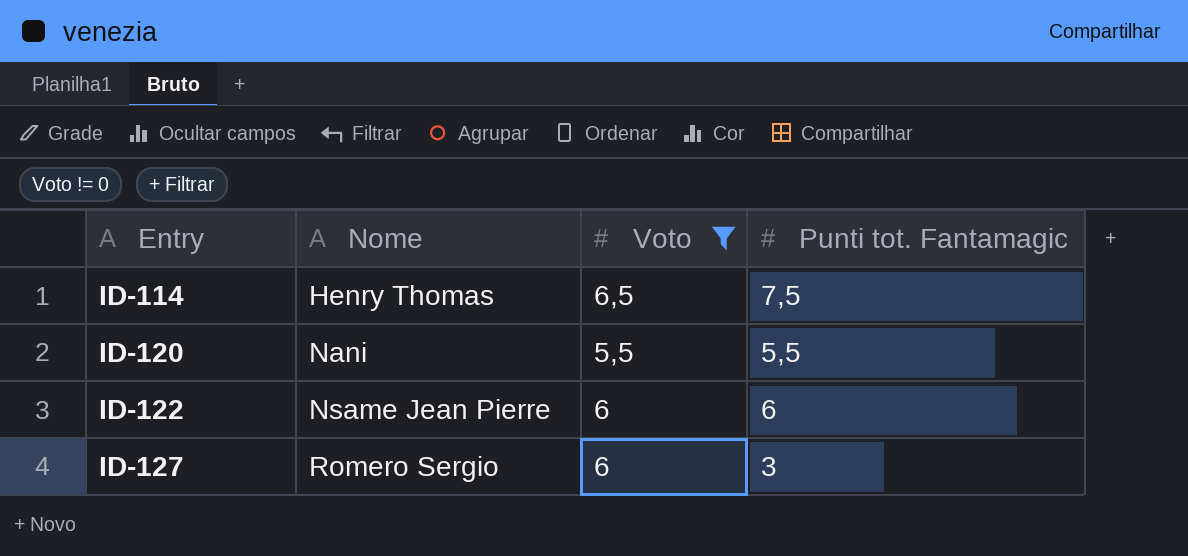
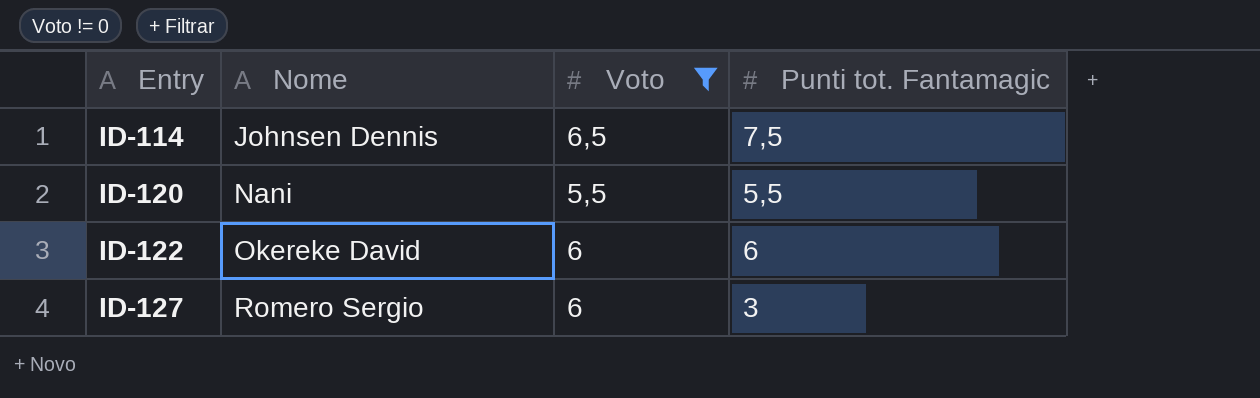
ID-114 | Nome: Henry Thomas -> Johnsen Dennis
ID-122 | Nome: Nsame Jean Pierre -> Okereke David

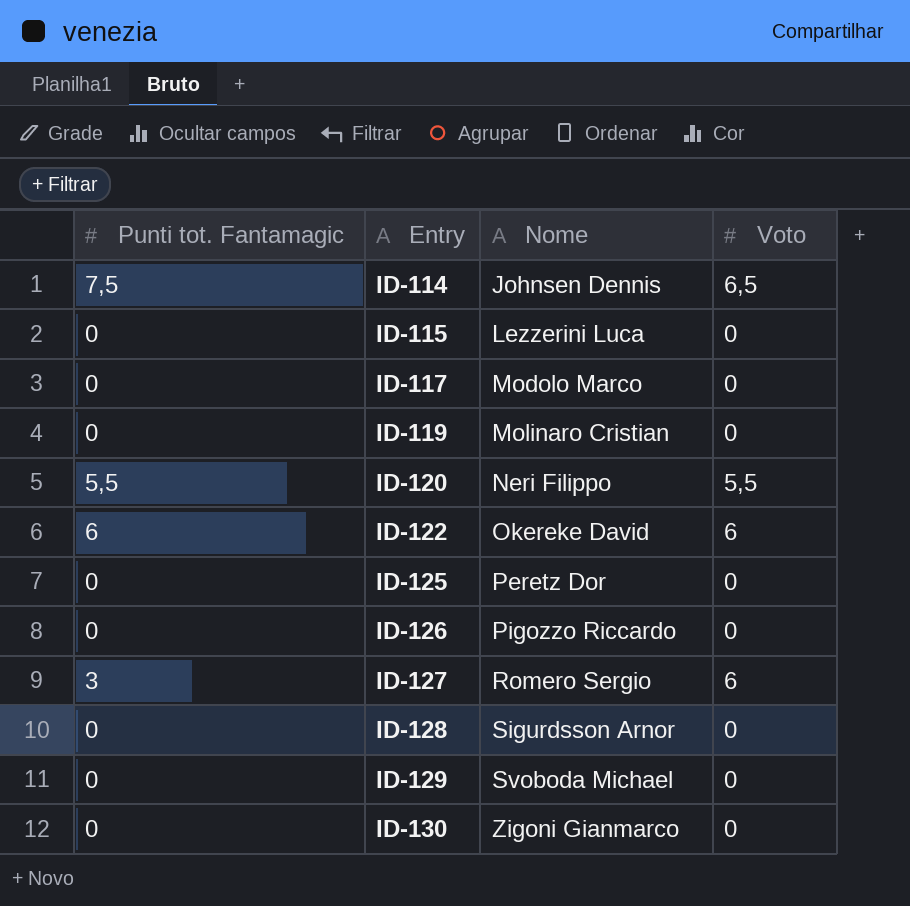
filter: Voto != 0 -> none
column Punti tot. Fantamagic | position: 4 -> 1
ID-120 | Nome: Nani -> Neri Filippo

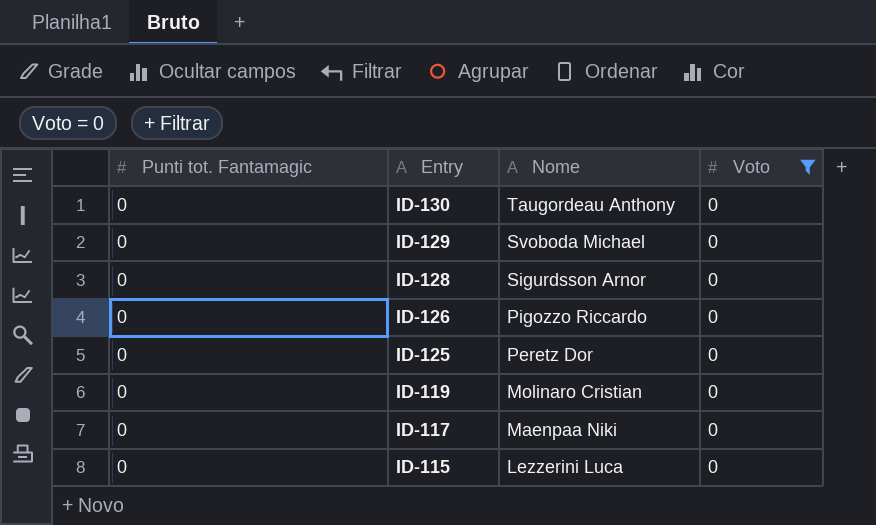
filter: none -> Voto = 0
row order: Entry ascending -> Entry descending
ID-130 | Nome: Zigoni Gianmarco -> Taugordeau Anthony
ID-117 | Nome: Modolo Marco -> Maenpaa Niki

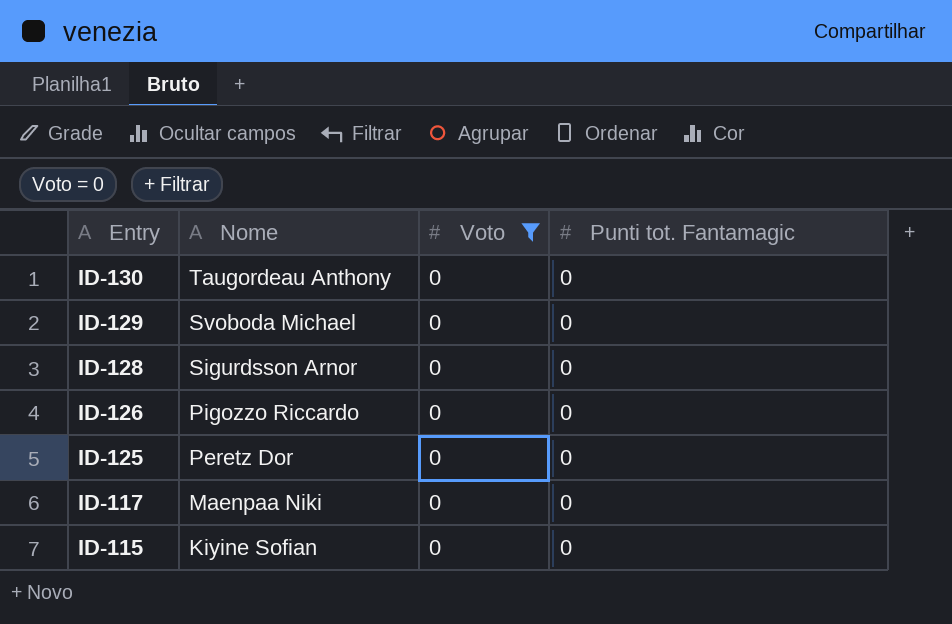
column Punti tot. Fantamagic | position: 1 -> 4
row ID-119: 0 | Molinaro Cristian | 0 -> none
ID-115 | Nome: Lezzerini Luca -> Kiyine Sofian

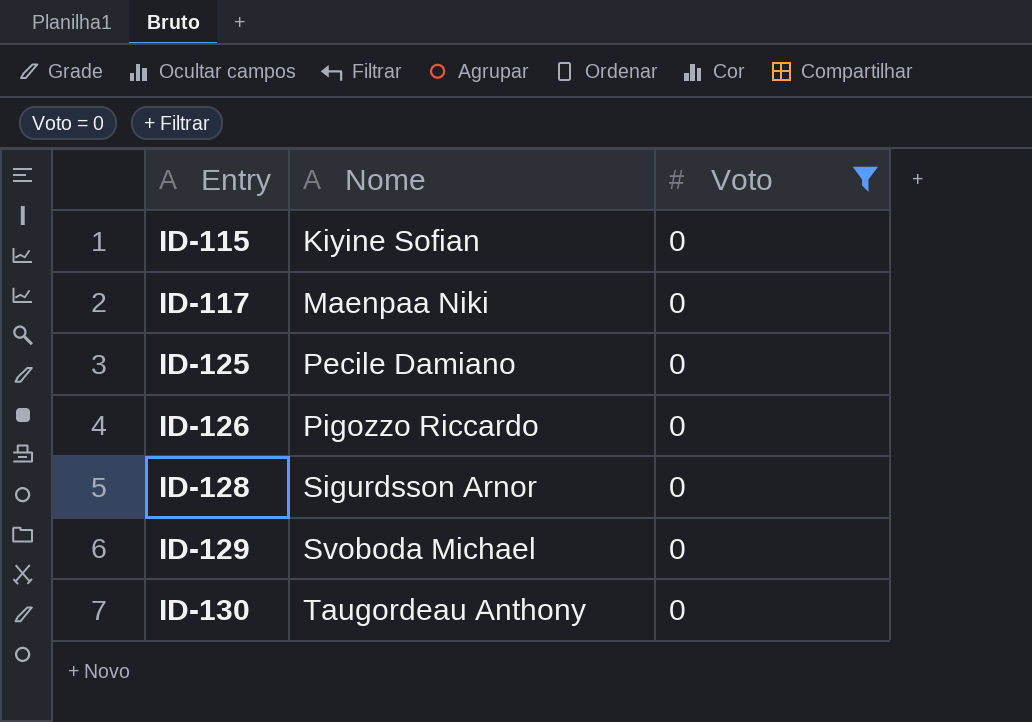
row order: Entry descending -> Entry ascending
column Punti tot. Fantamagic | position: 4 -> none
ID-125 | Nome: Peretz Dor -> Pecile Damiano

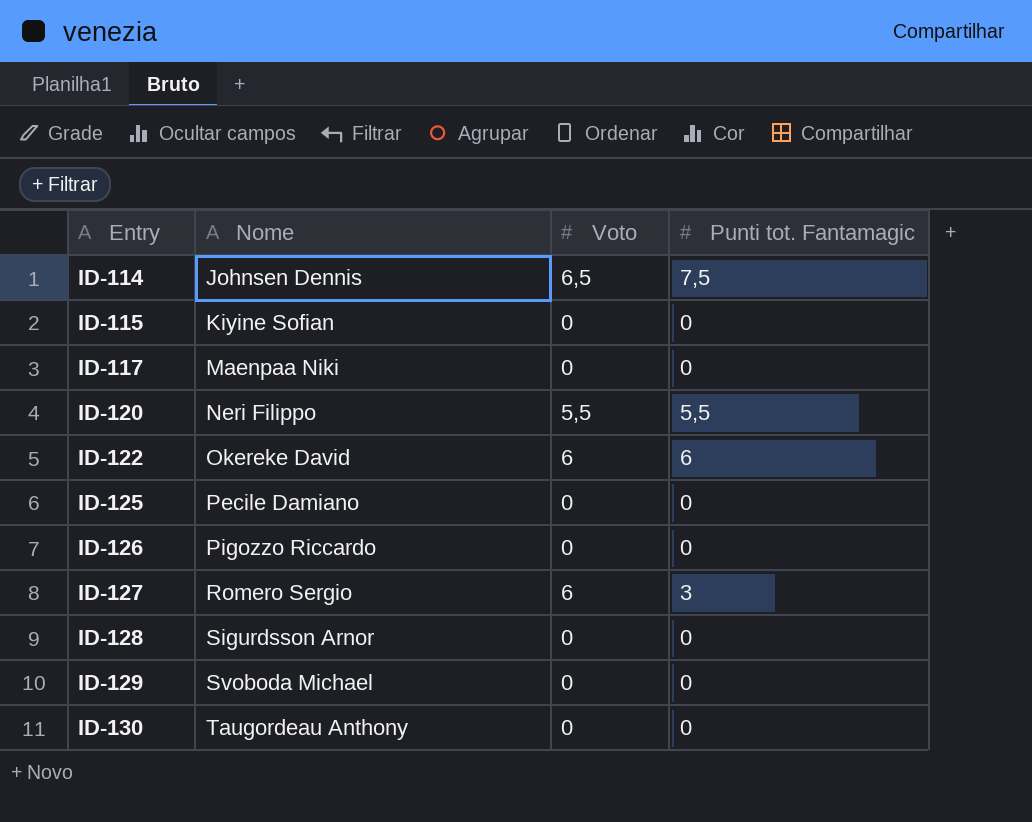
filter: Voto = 0 -> none
column Punti tot. Fantamagic | position: none -> 4

